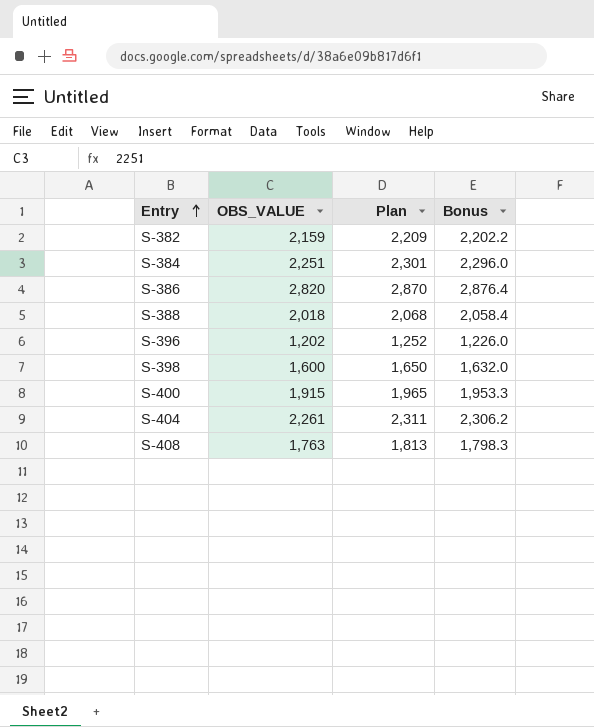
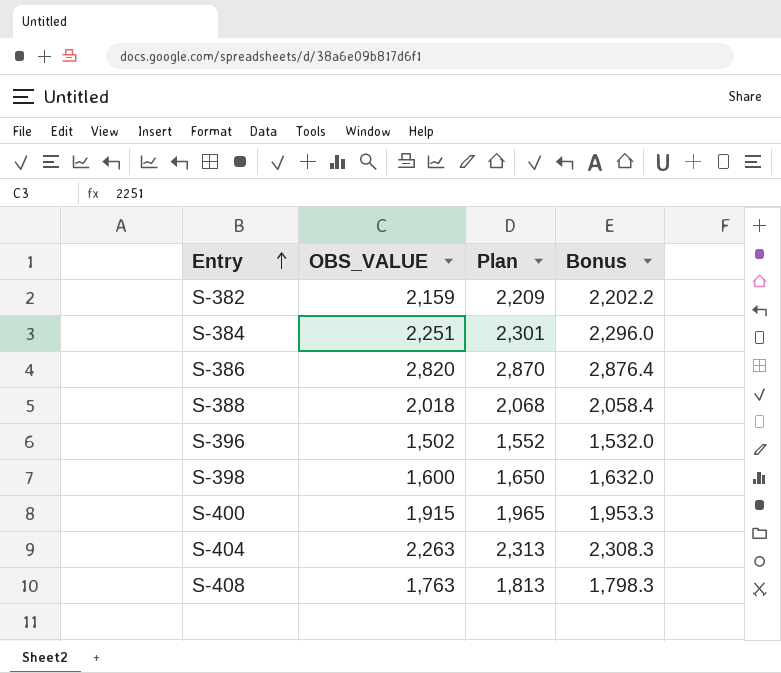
S-396 | OBS_VALUE: 1,202 -> 1,502
S-396 | Plan: 1,252 -> 1,552
S-396 | Bonus: 1,226.0 -> 1,532.0
S-404 | OBS_VALUE: 2,261 -> 2,263
S-404 | Plan: 2,311 -> 2,313
S-404 | Bonus: 2,306.2 -> 2,308.3

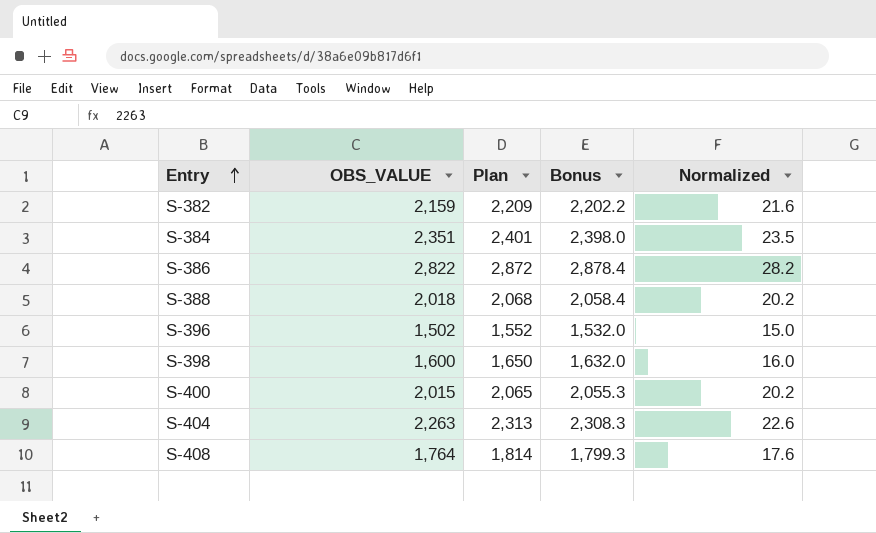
column Normalized | formula: none -> [OBS_VALUE] * 0.01
S-384 | OBS_VALUE: 2,251 -> 2,351
S-384 | Plan: 2,301 -> 2,401
S-384 | Bonus: 2,296.0 -> 2,398.0
S-386 | OBS_VALUE: 2,820 -> 2,822
S-386 | Plan: 2,870 -> 2,872
S-386 | Bonus: 2,876.4 -> 2,878.4
S-400 | OBS_VALUE: 1,915 -> 2,015
S-400 | Plan: 1,965 -> 2,065
S-400 | Bonus: 1,953.3 -> 2,055.3
S-408 | OBS_VALUE: 1,763 -> 1,764
S-408 | Plan: 1,813 -> 1,814
S-408 | Bonus: 1,798.3 -> 1,799.3

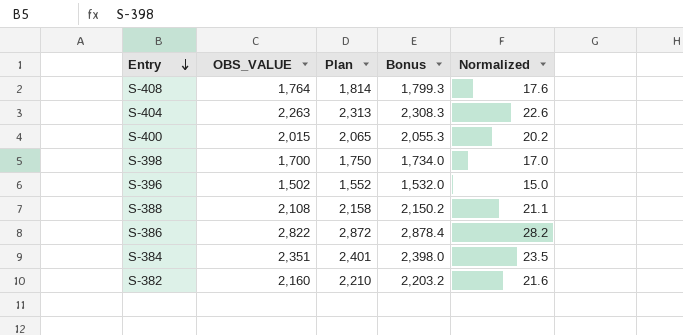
row order: Entry ascending -> Entry descending
S-398 | OBS_VALUE: 1,600 -> 1,700
S-398 | Plan: 1,650 -> 1,750
S-398 | Bonus: 1,632.0 -> 1,734.0
S-398 | Normalized: 16.0 -> 17.0
S-388 | OBS_VALUE: 2,018 -> 2,108
S-388 | Plan: 2,068 -> 2,158
S-388 | Bonus: 2,058.4 -> 2,150.2
S-388 | Normalized: 20.2 -> 21.1
S-382 | OBS_VALUE: 2,159 -> 2,160
S-382 | Plan: 2,209 -> 2,210
S-382 | Bonus: 2,202.2 -> 2,203.2

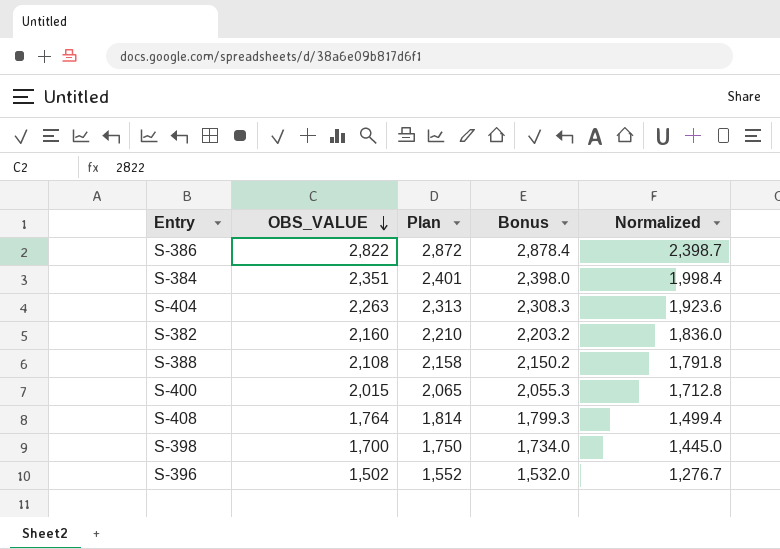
row order: Entry descending -> OBS_VALUE descending
column Normalized | formula: [OBS_VALUE] * 0.01 -> [OBS_VALUE] * 0.85

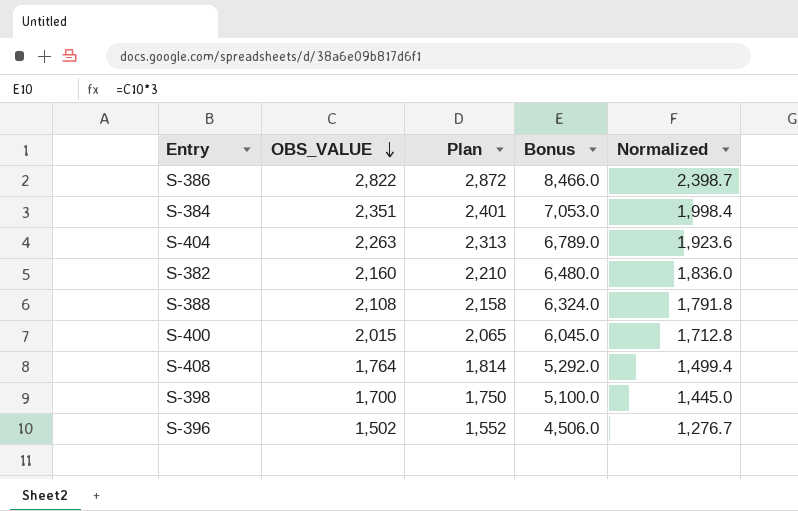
column Bonus | formula: [OBS_VALUE] * 1.02 -> [OBS_VALUE] * 3

